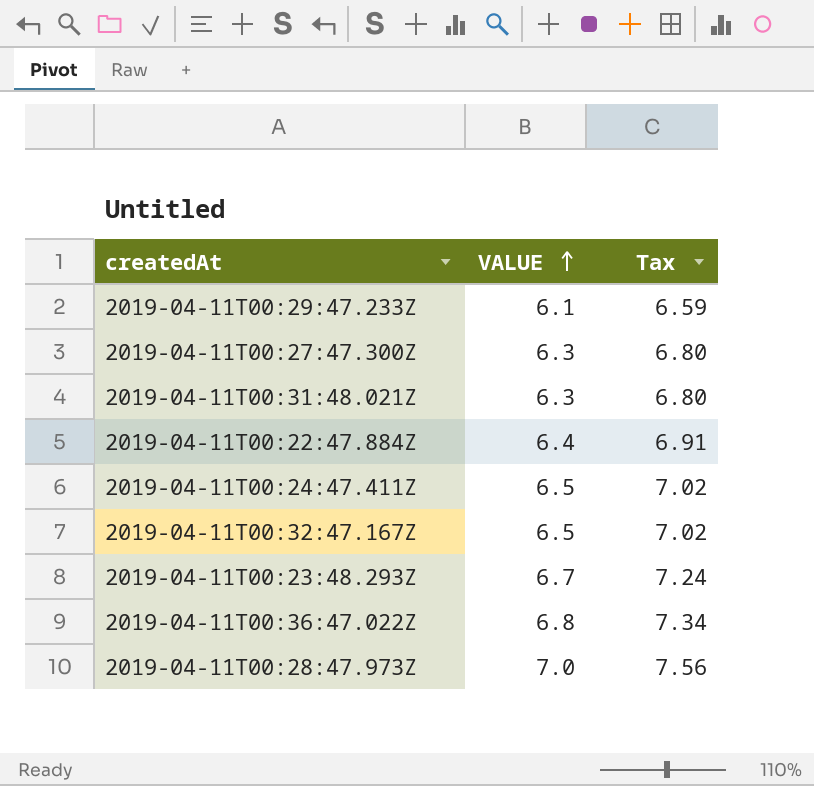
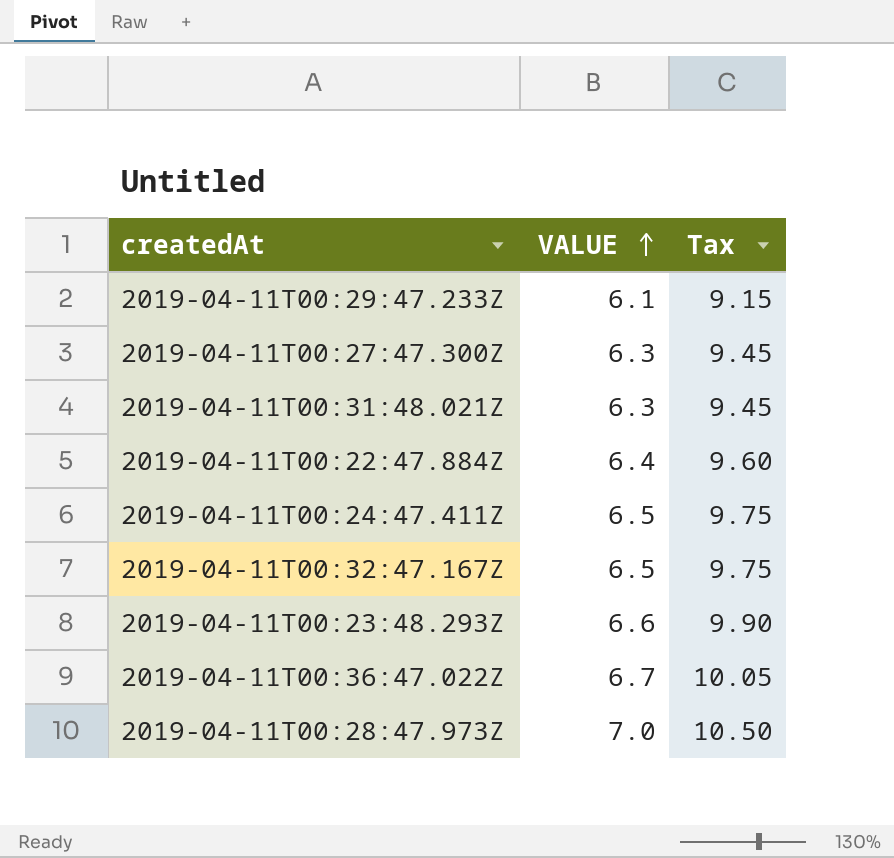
column Tax | formula: [VALUE] * 1.08 -> [VALUE] * 1.5
2019-04-11T00:23:48.293Z | VALUE: 6.7 -> 6.6
2019-04-11T00:36:47.022Z | VALUE: 6.8 -> 6.7

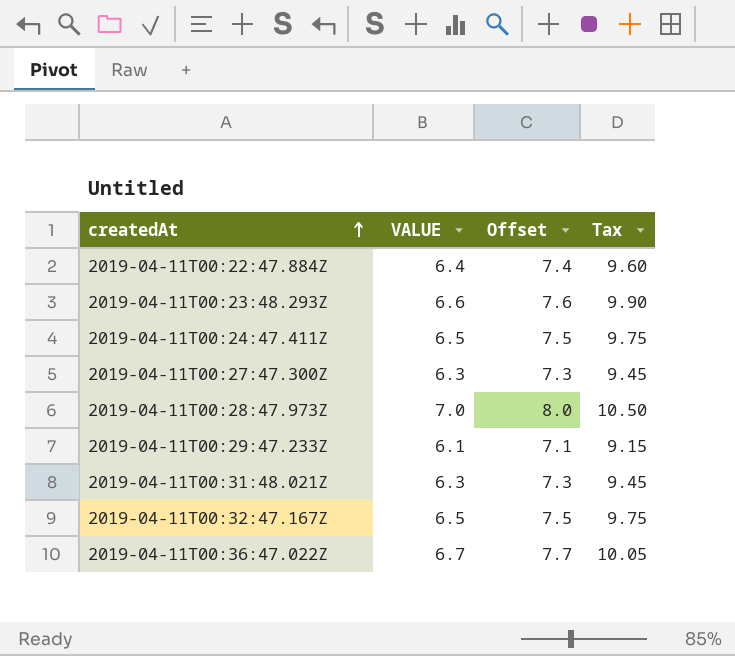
row order: VALUE ascending -> createdAt ascending
column Offset | formula: none -> [VALUE] + 1

